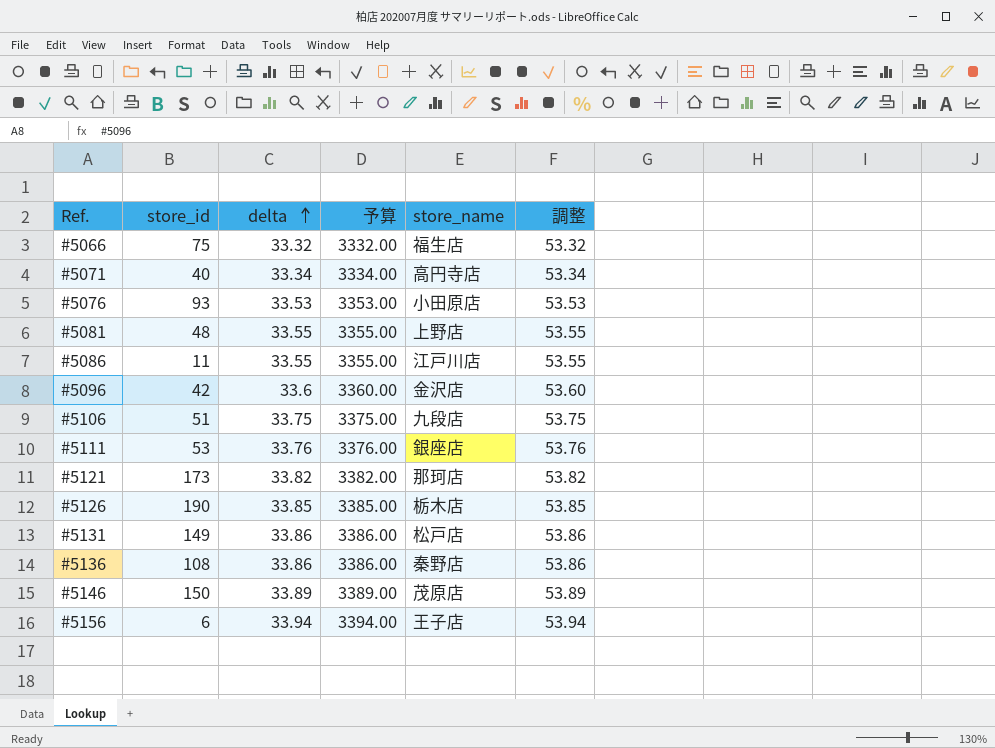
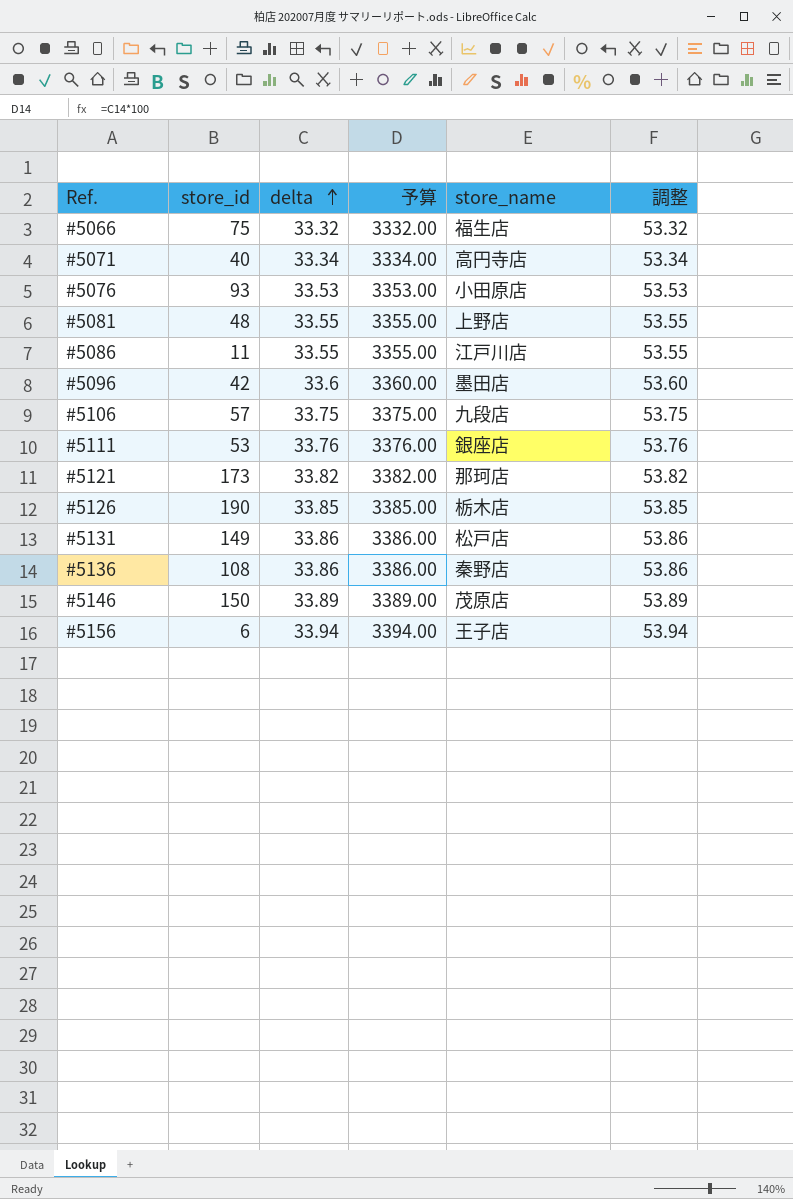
#5096 | store_name: 金沢店 -> 墨田店
#5106 | store_id: 51 -> 57

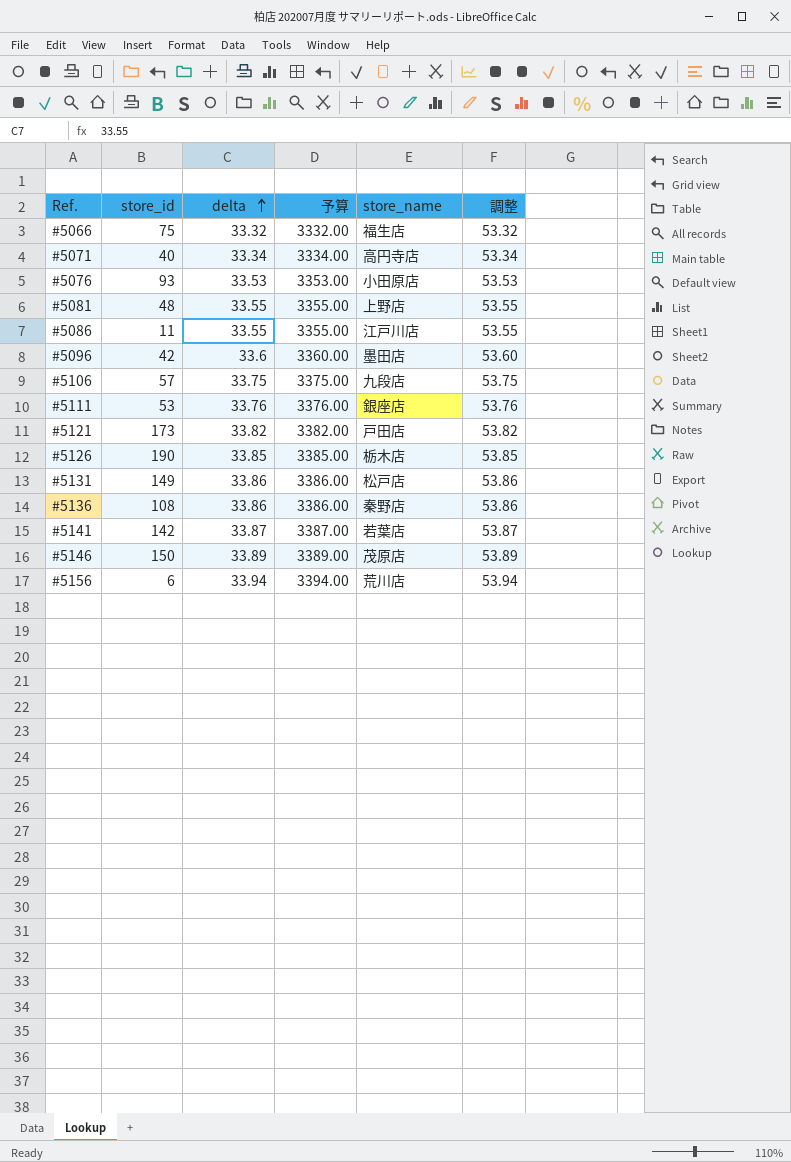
#5121 | store_name: 那珂店 -> 戸田店
row #5141: none -> 142 | 33.87 | 3387.00 | 若葉店 | 53.87
#5156 | store_name: 王子店 -> 荒川店

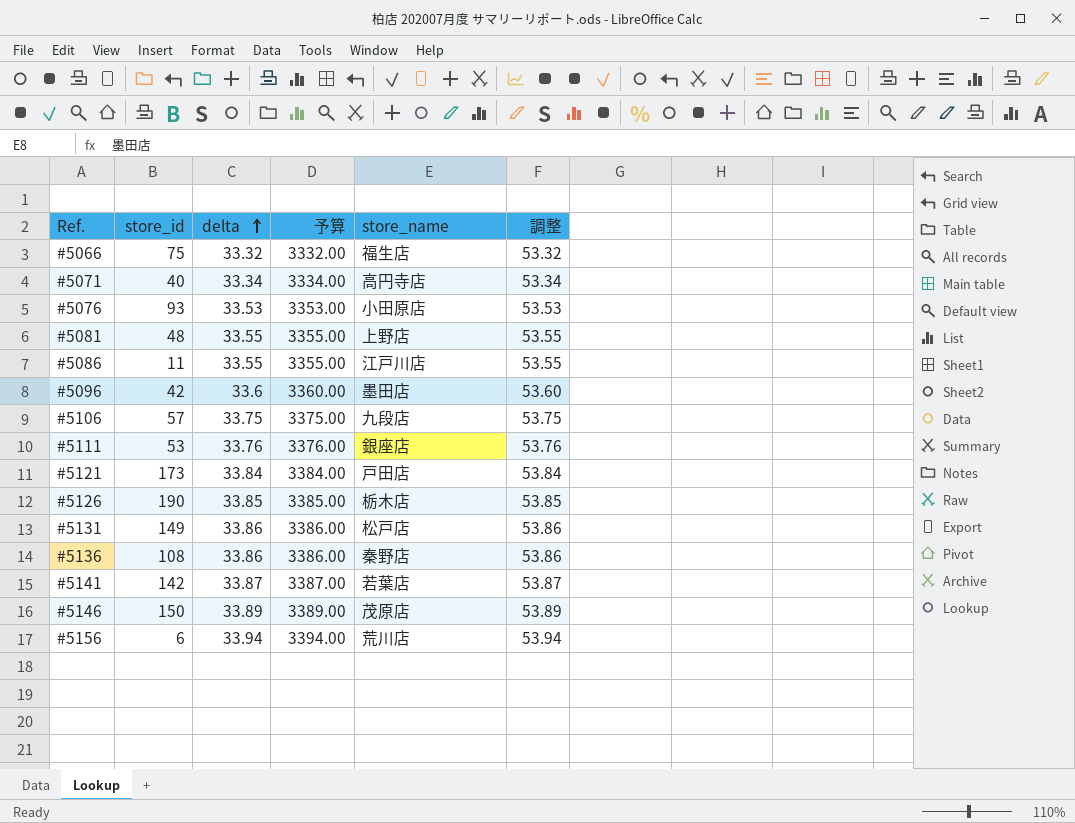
#5121 | delta: 33.82 -> 33.84
#5121 | 予算: 3382.00 -> 3384.00
#5121 | 調整: 53.82 -> 53.84

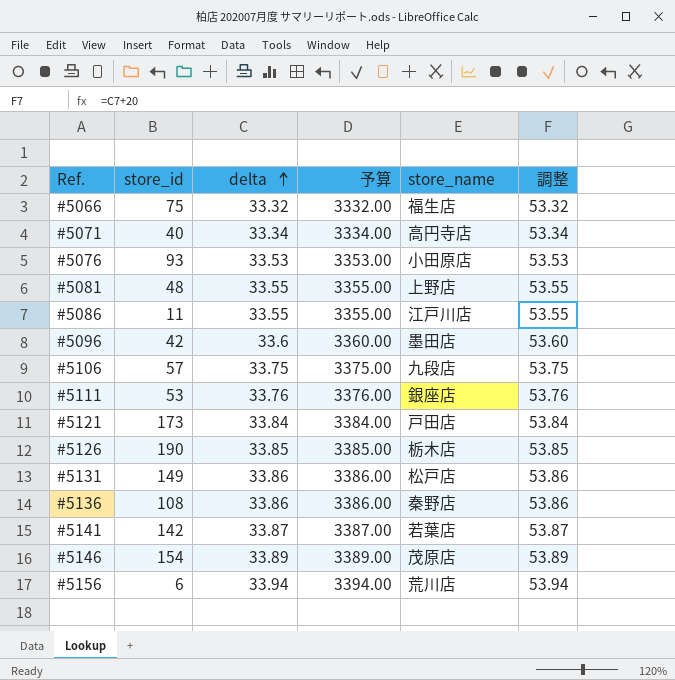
#5146 | store_id: 150 -> 154

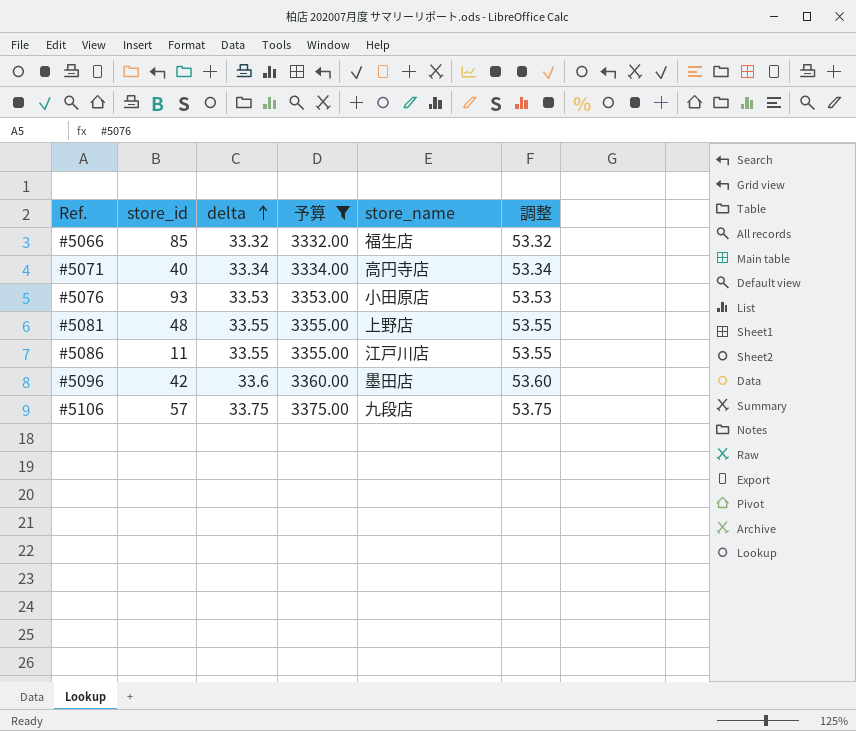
filter: none -> 予算 <= 3375.00
#5066 | store_id: 75 -> 85

